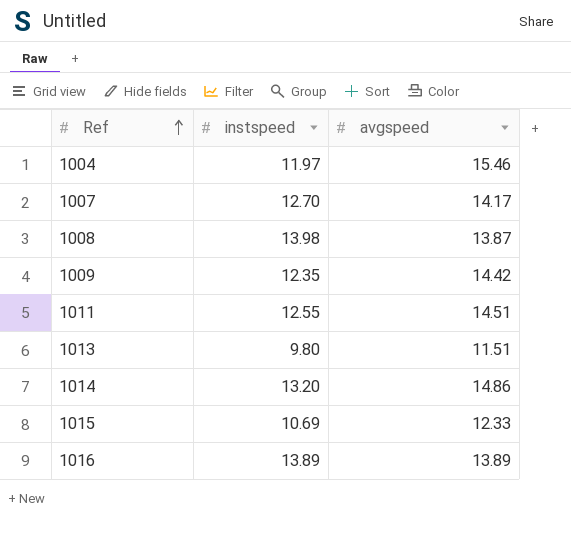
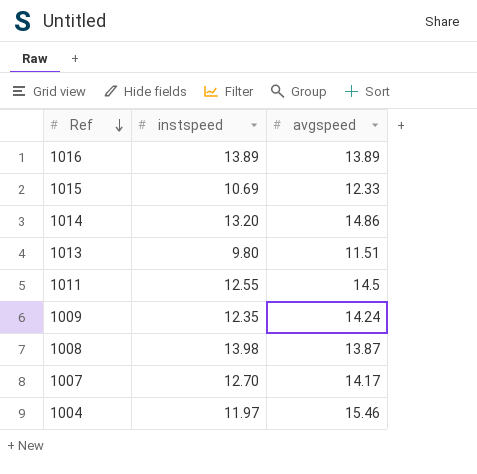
row order: Ref ascending -> Ref descending
1011 | avgspeed: 14.51 -> 14.5
1009 | avgspeed: 14.42 -> 14.24

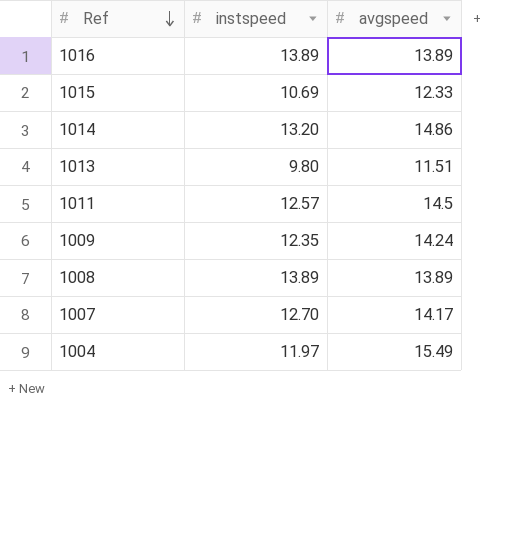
1011 | instspeed: 12.55 -> 12.57
1008 | instspeed: 13.98 -> 13.89
1008 | avgspeed: 13.87 -> 13.89
1004 | avgspeed: 15.46 -> 15.49

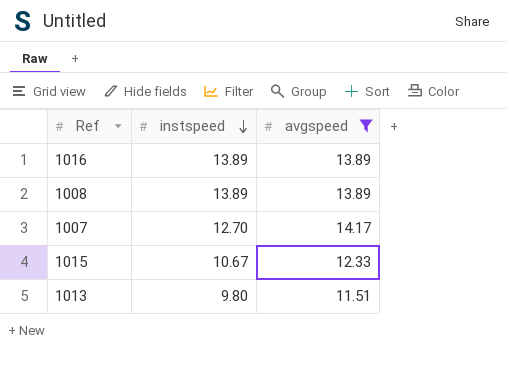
filter: none -> avgspeed <= 14.17
row order: Ref descending -> instspeed descending
1015 | instspeed: 10.69 -> 10.67

